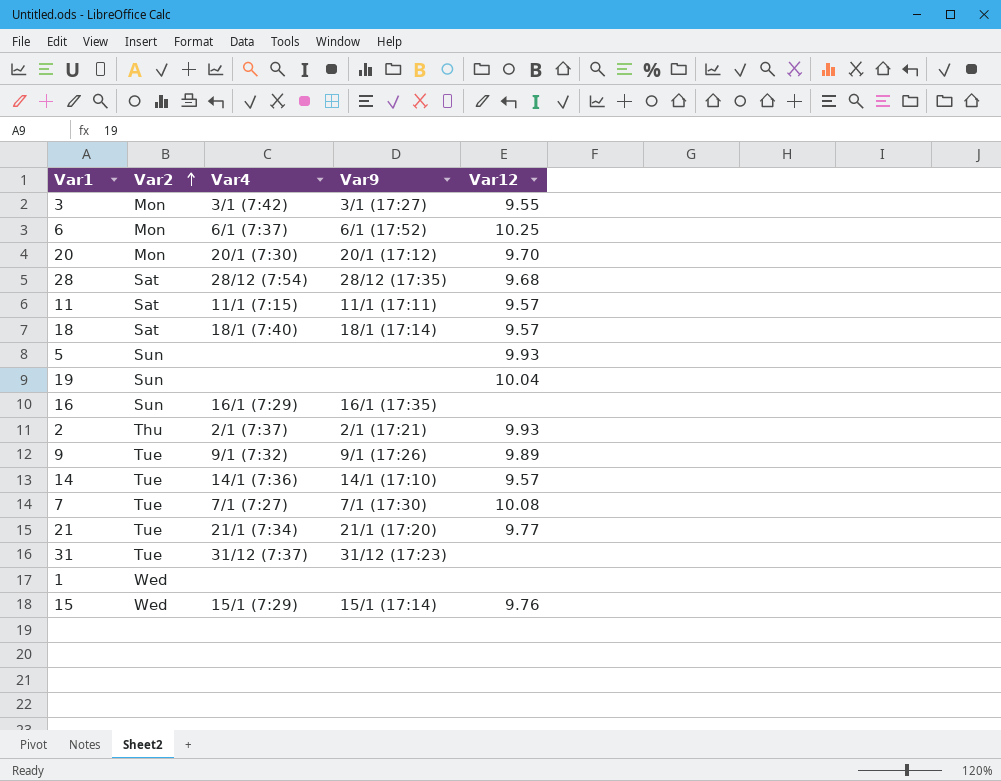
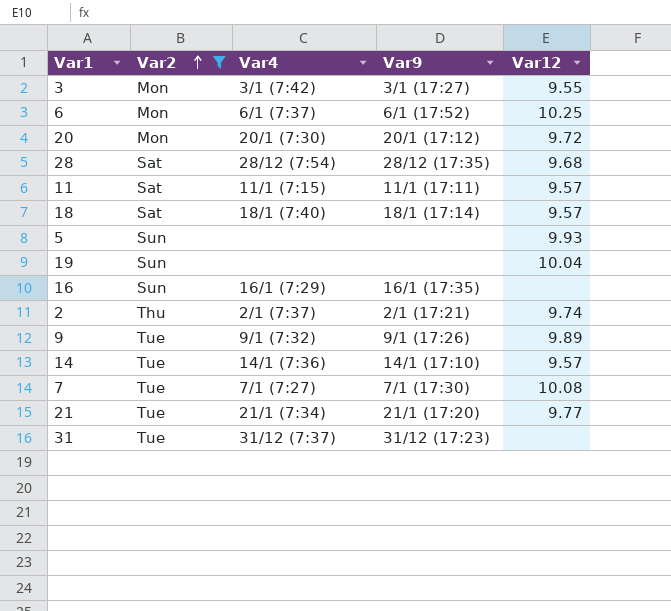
filter: none -> Var2 != Wed
20 | Var12: 9.70 -> 9.72
2 | Var12: 9.93 -> 9.74

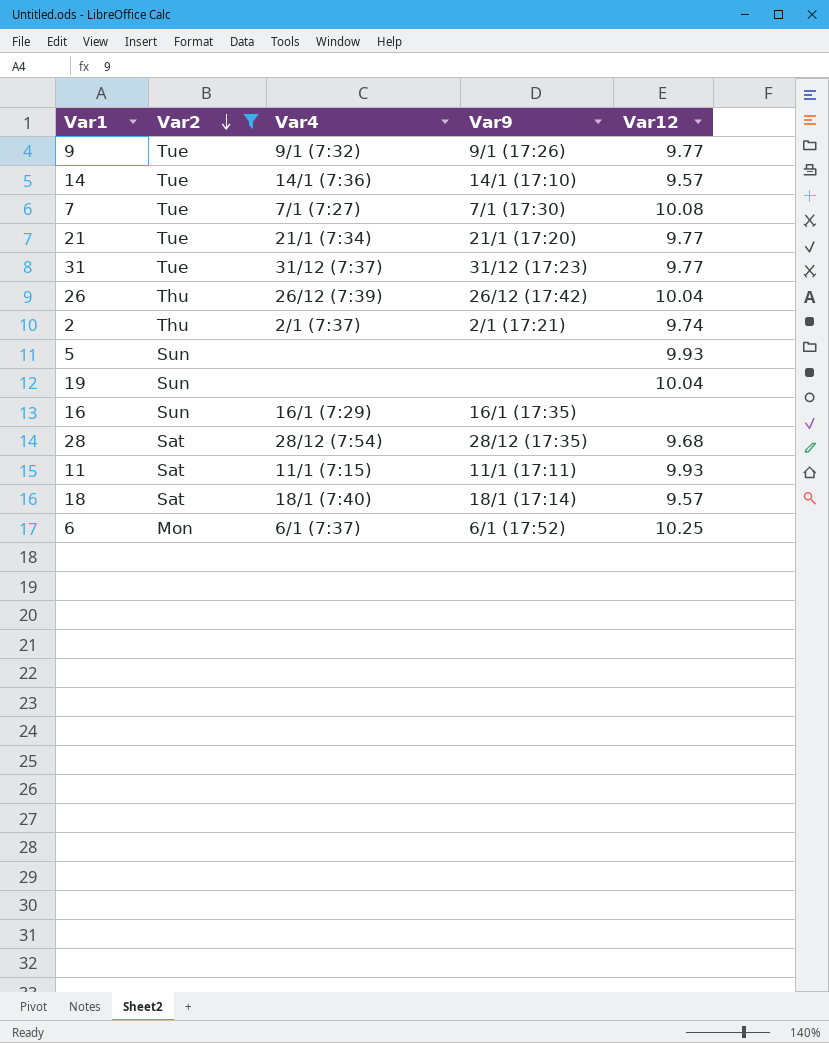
row order: Var2 ascending -> Var2 descending
row 3: Mon | 3/1 (7:42) | 3/1 (17:27) | 9.55 -> none
row 20: Mon | 20/1 (7:30) | 20/1 (17:12) | 9.72 -> none
9 | Var12: 9.89 -> 9.77
31 | Var12: none -> 9.77
row 26: none -> Thu | 26/12 (7:39) | 26/12 (17:42) | 10.04
11 | Var12: 9.57 -> 9.93

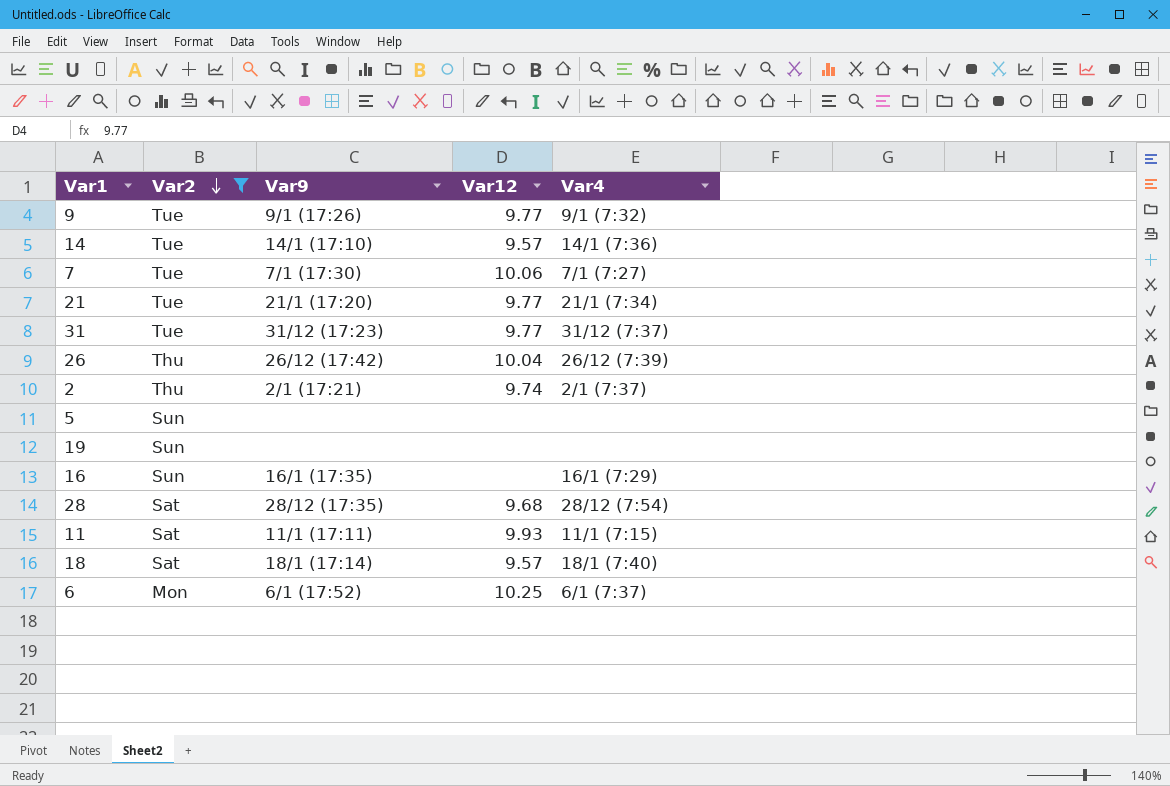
column Var4 | position: 3 -> 5
7 | Var12: 10.08 -> 10.06
5 | Var12: 9.93 -> none
19 | Var12: 10.04 -> none

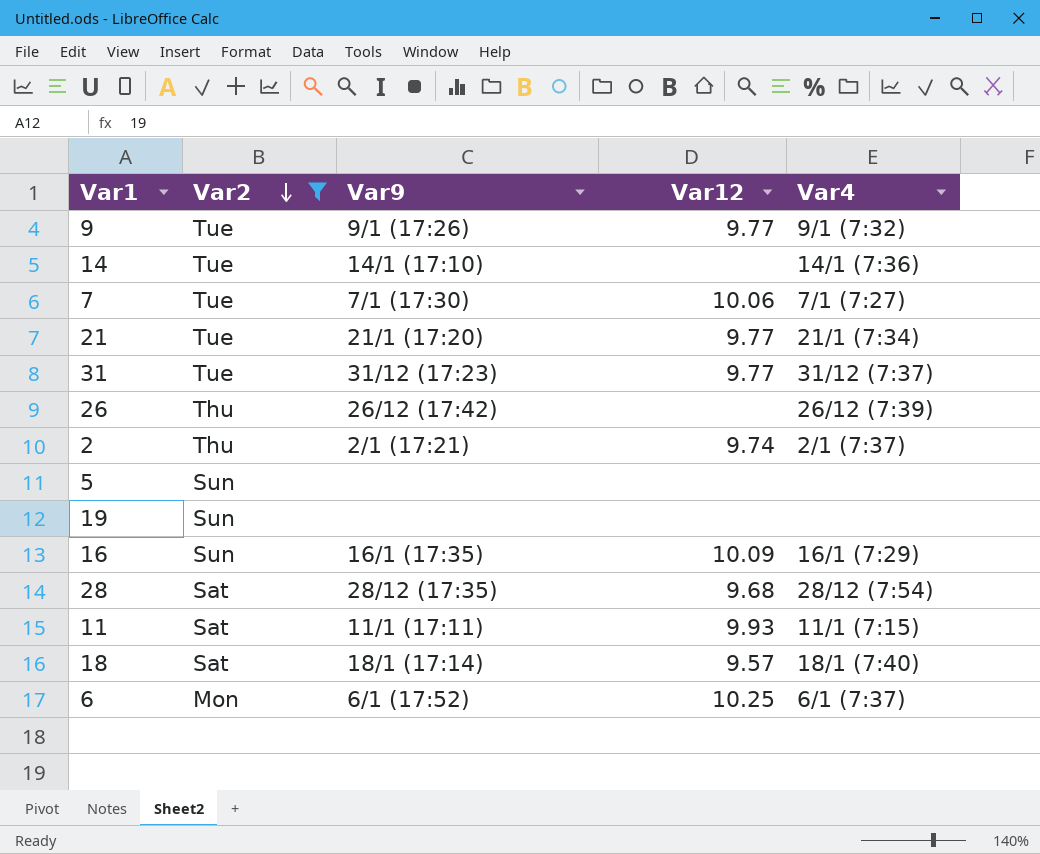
14 | Var12: 9.57 -> none
26 | Var12: 10.04 -> none
16 | Var12: none -> 10.09

